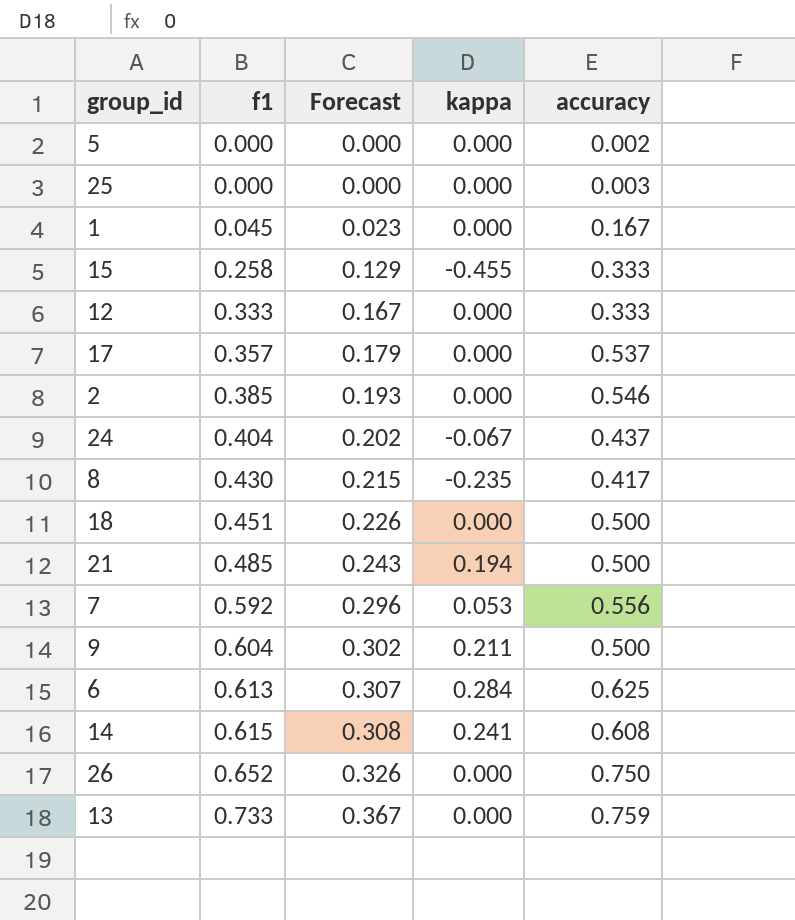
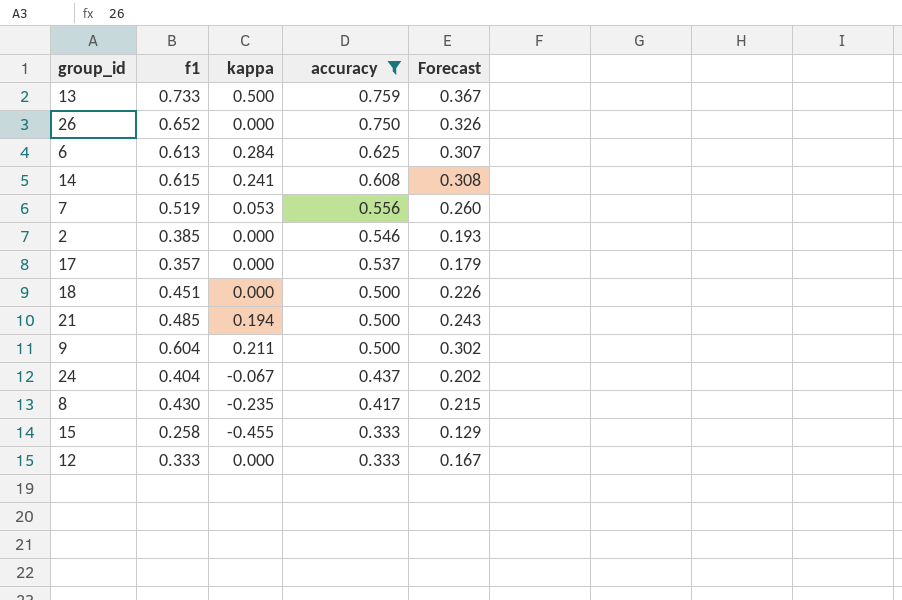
filter: none -> accuracy >= 0.333
row order: f1 ascending -> accuracy descending
column Forecast | position: 3 -> 5
13 | kappa: 0.000 -> 0.500
7 | f1: 0.592 -> 0.519
7 | Forecast: 0.296 -> 0.260

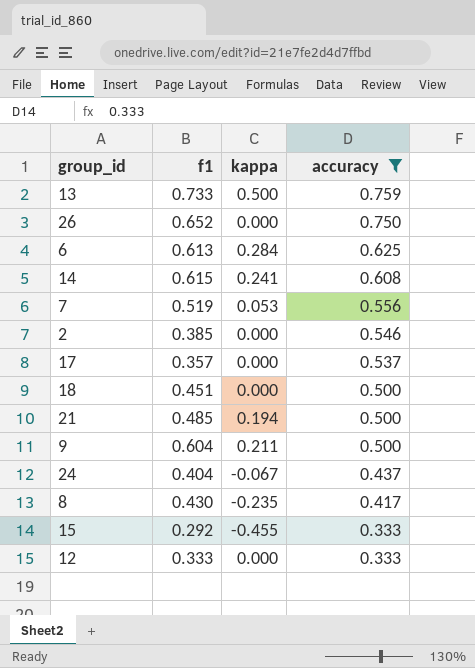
column Forecast | formula: [f1] * 0.5 -> none
15 | f1: 0.258 -> 0.292

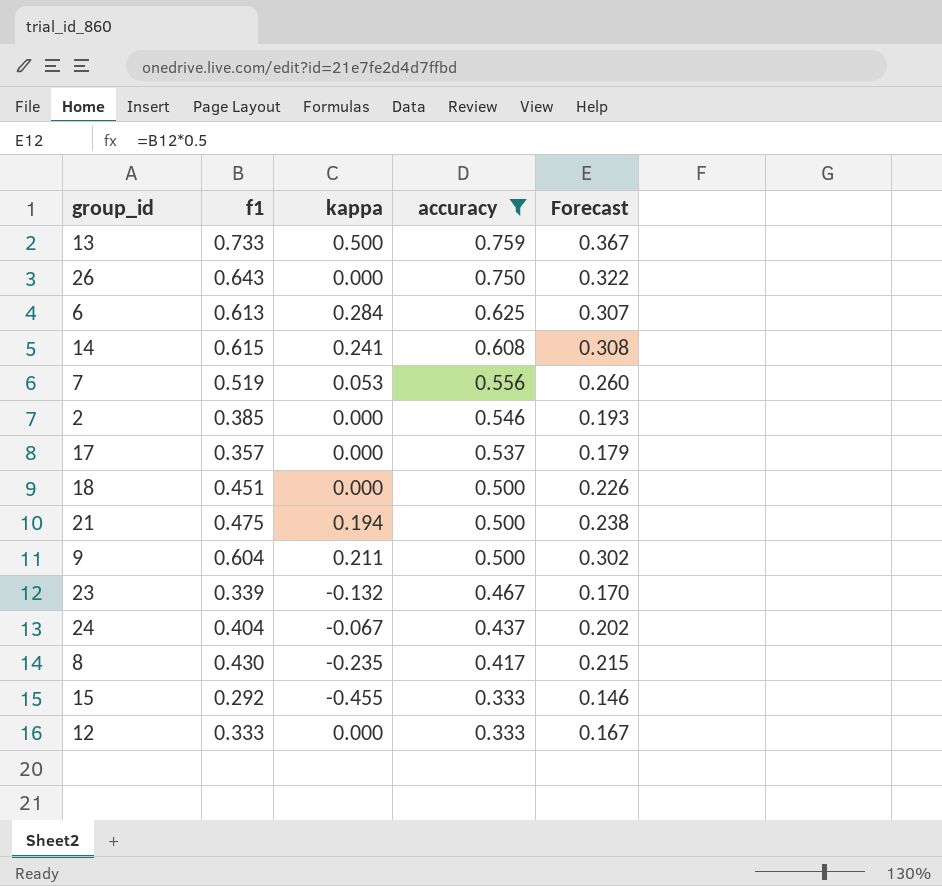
column Forecast | formula: none -> [f1] * 0.5
26 | f1: 0.652 -> 0.643
21 | f1: 0.485 -> 0.475
row 23: none -> 0.339 | -0.132 | 0.467 | 0.170

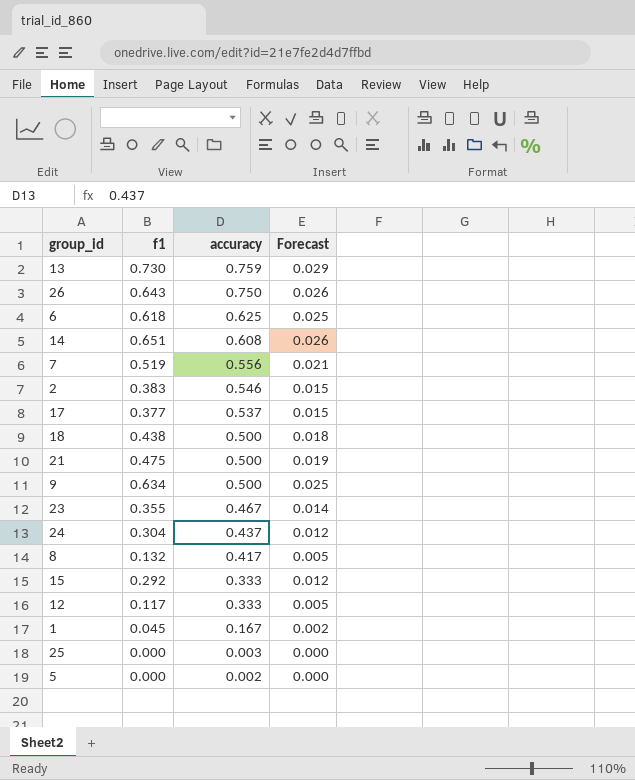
filter: accuracy >= 0.333 -> none
column kappa | position: 3 -> none
column Forecast | formula: [f1] * 0.5 -> [f1] * 0.04
13 | f1: 0.733 -> 0.730
6 | f1: 0.613 -> 0.618
14 | f1: 0.615 -> 0.651
2 | f1: 0.385 -> 0.383
17 | f1: 0.357 -> 0.377
18 | f1: 0.451 -> 0.438
9 | f1: 0.604 -> 0.634
23 | f1: 0.339 -> 0.355
24 | f1: 0.404 -> 0.304
8 | f1: 0.430 -> 0.132
12 | f1: 0.333 -> 0.117

